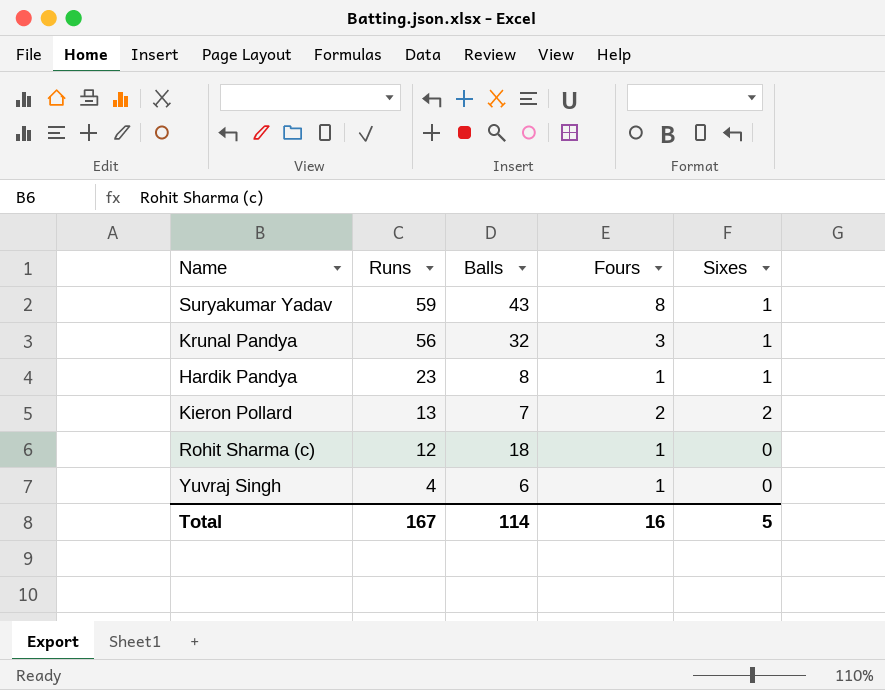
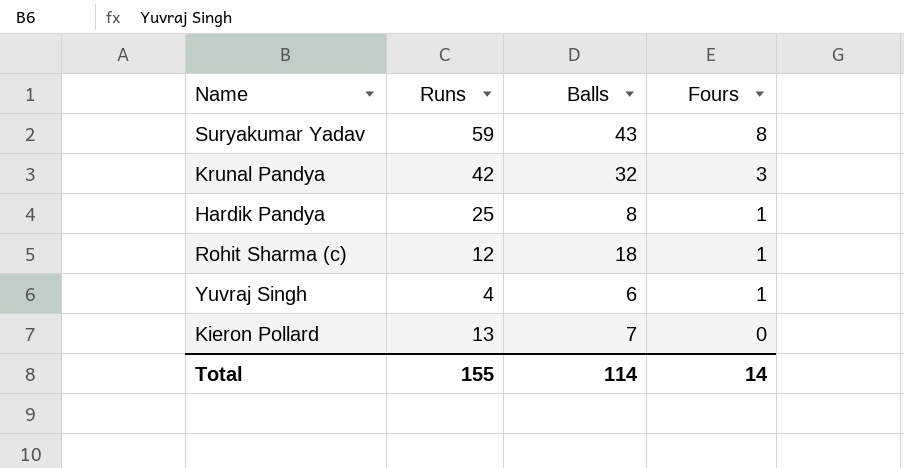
row order: Runs descending -> Fours descending
column Sixes | position: 5 -> none
Krunal Pandya | Runs: 56 -> 42
Hardik Pandya | Runs: 23 -> 25
Kieron Pollard | Fours: 2 -> 0
Total | Runs: 167 -> 155
Total | Fours: 16 -> 14

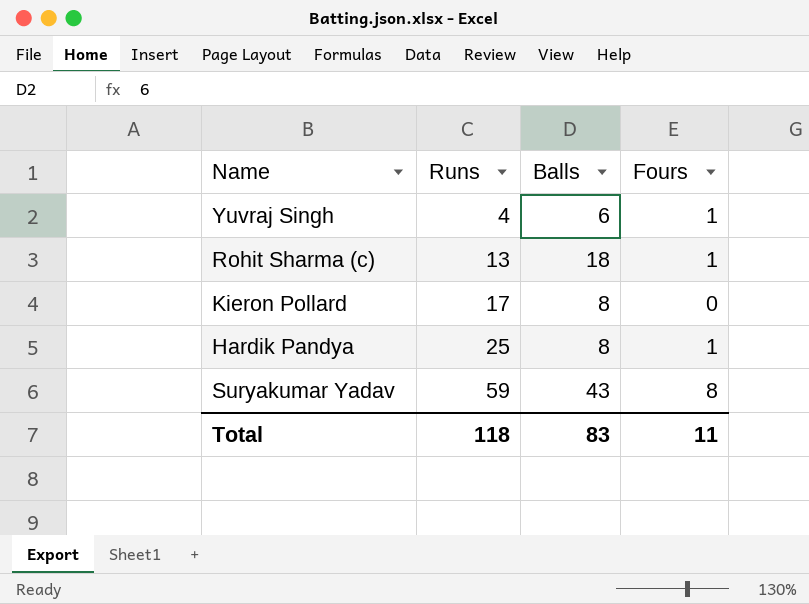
row order: Fours descending -> Runs ascending
row Krunal Pandya: 42 | 32 | 3 -> none
Rohit Sharma (c) | Runs: 12 -> 13
Kieron Pollard | Runs: 13 -> 17
Kieron Pollard | Balls: 7 -> 8
Total | Runs: 155 -> 118
Total | Balls: 114 -> 83
Total | Fours: 14 -> 11

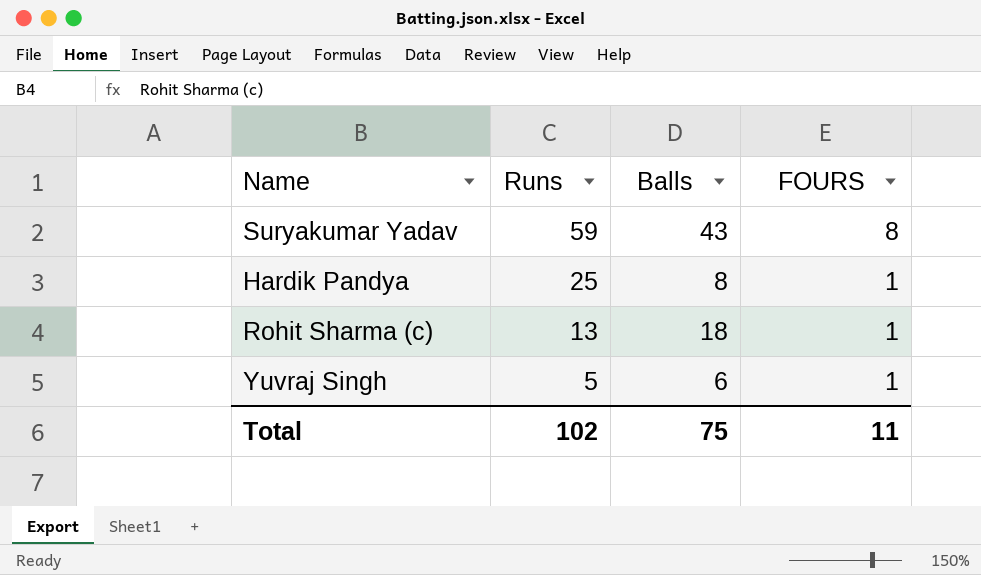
row order: Runs ascending -> Runs descending
column name: Fours -> FOURS
row Kieron Pollard: 17 | 8 | 0 -> none
Yuvraj Singh | Runs: 4 -> 5
Total | Runs: 118 -> 102
Total | Balls: 83 -> 75

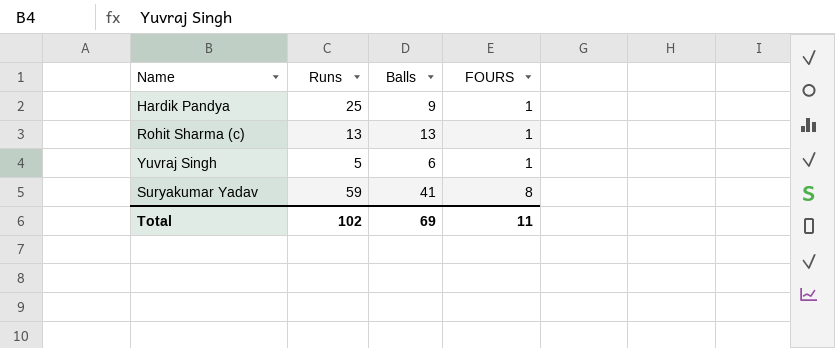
row order: Runs descending -> FOURS ascending
Hardik Pandya | Balls: 8 -> 9
Rohit Sharma (c) | Balls: 18 -> 13
Suryakumar Yadav | Balls: 43 -> 41
Total | Balls: 75 -> 69

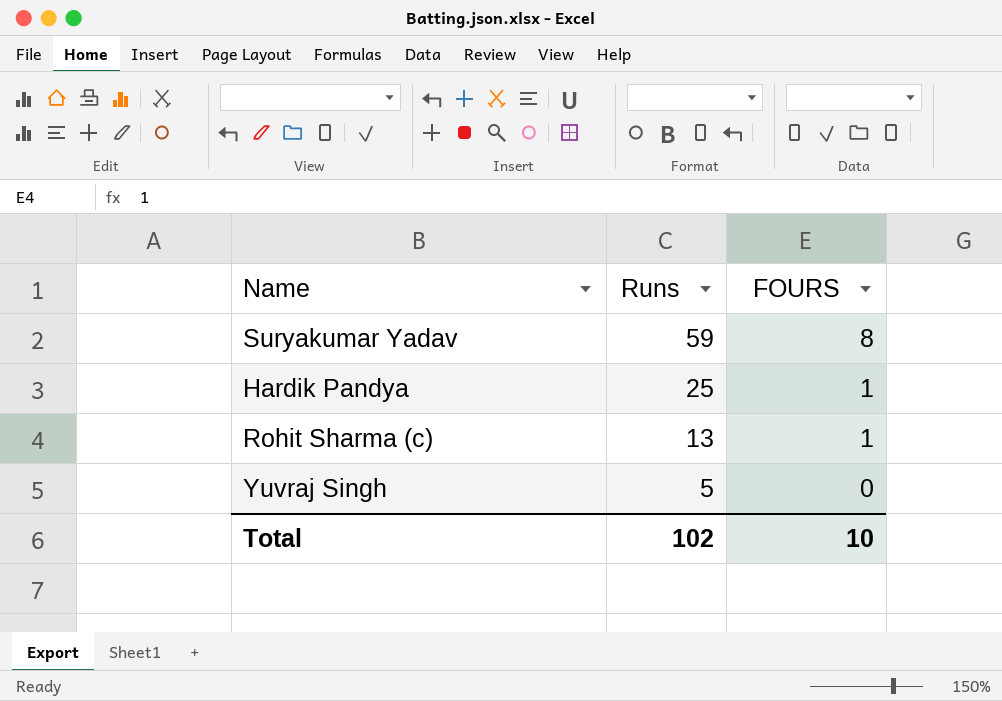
row order: FOURS ascending -> Runs descending
column Balls | position: 3 -> none
Yuvraj Singh | FOURS: 1 -> 0
Total | FOURS: 11 -> 10

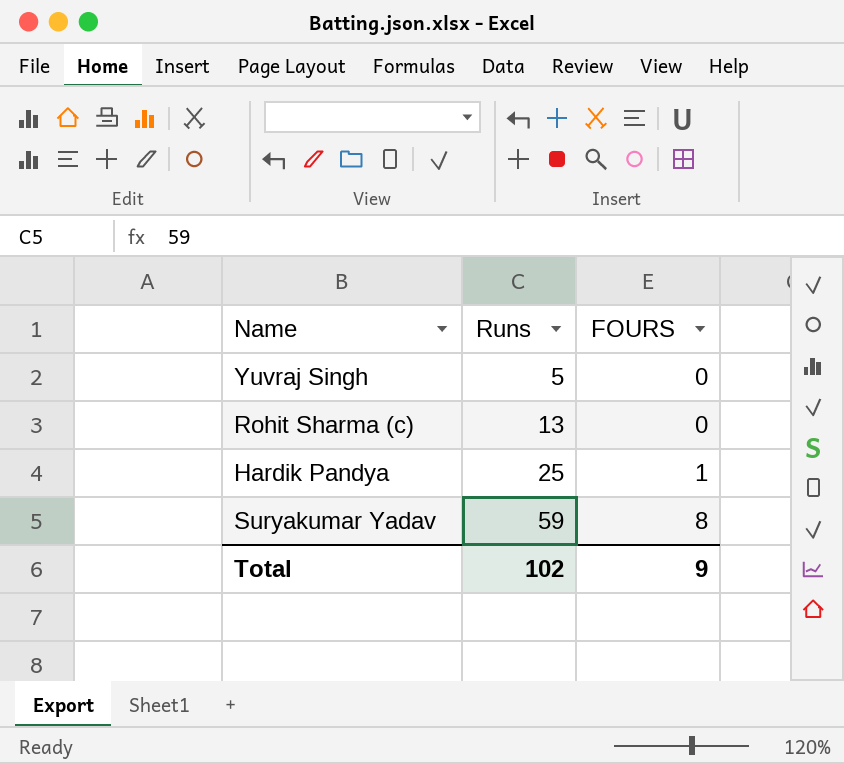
row order: Runs descending -> Runs ascending
Rohit Sharma (c) | FOURS: 1 -> 0
Total | FOURS: 10 -> 9

